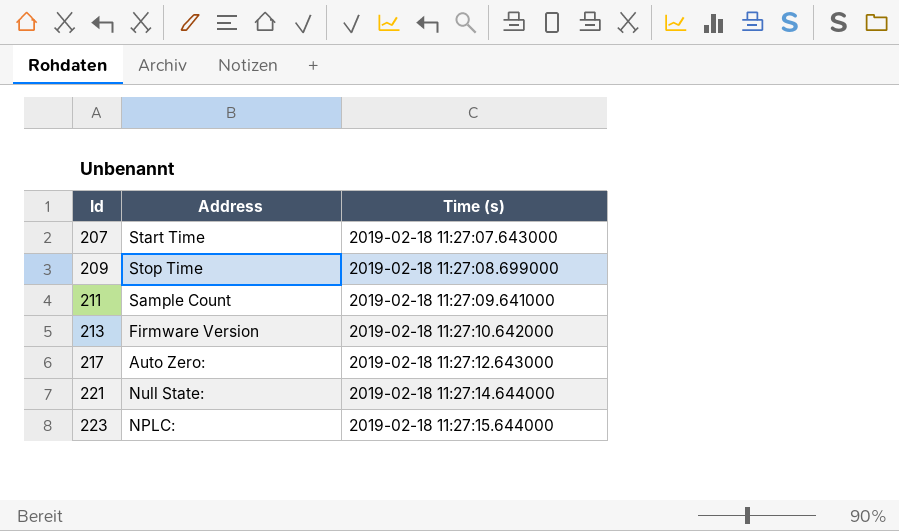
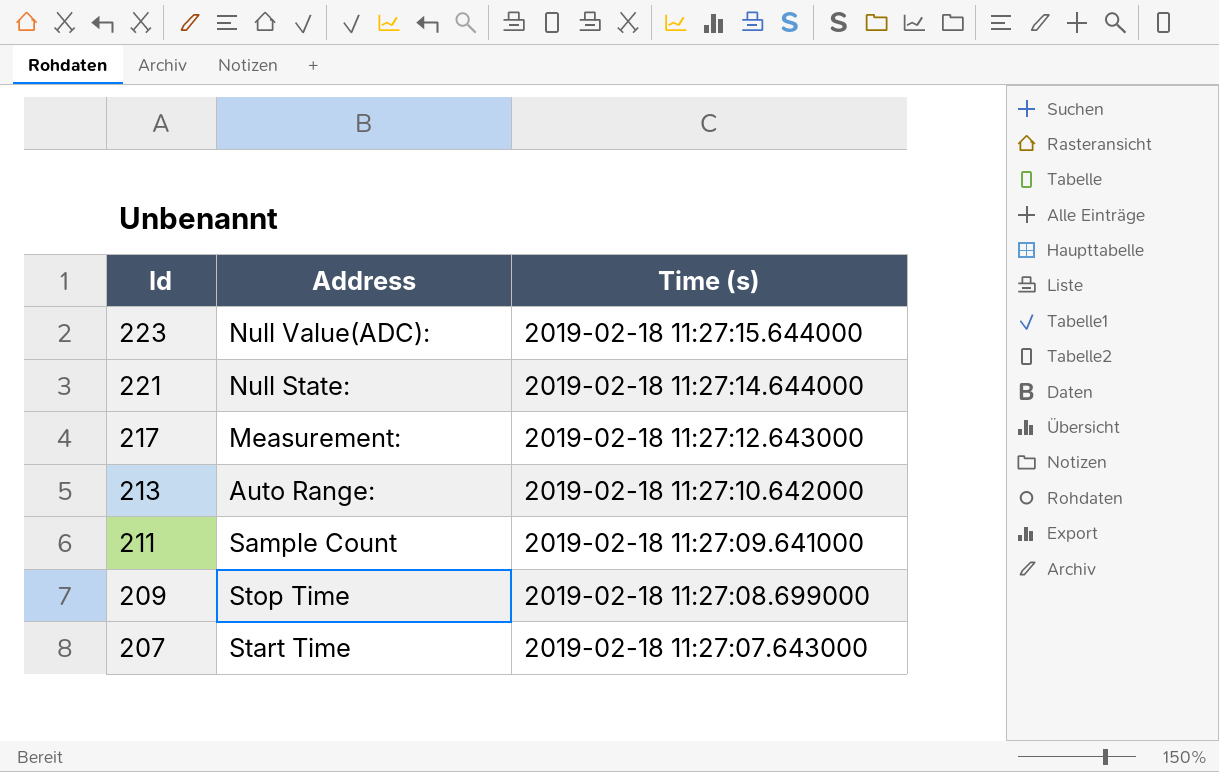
row order: Id ascending -> Id descending
223 | Address: NPLC: -> Null Value(ADC):
217 | Address: Auto Zero: -> Measurement:
213 | Address: Firmware Version -> Auto Range:

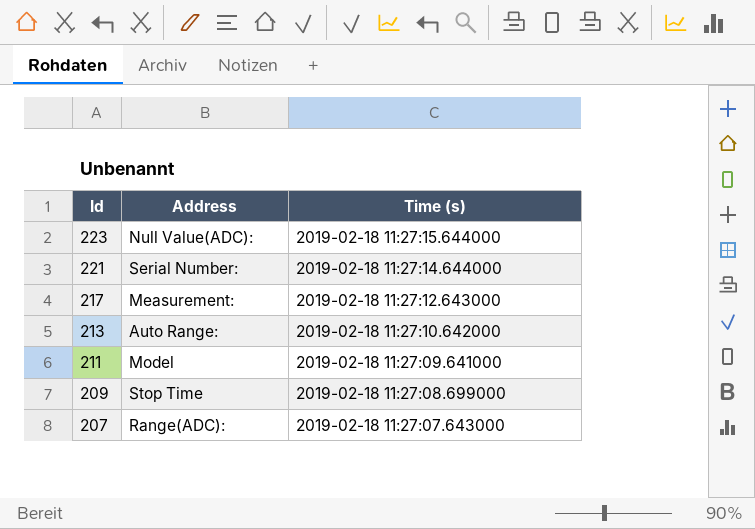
221 | Address: Null State: -> Serial Number:
211 | Address: Sample Count -> Model
207 | Address: Start Time -> Range(ADC):

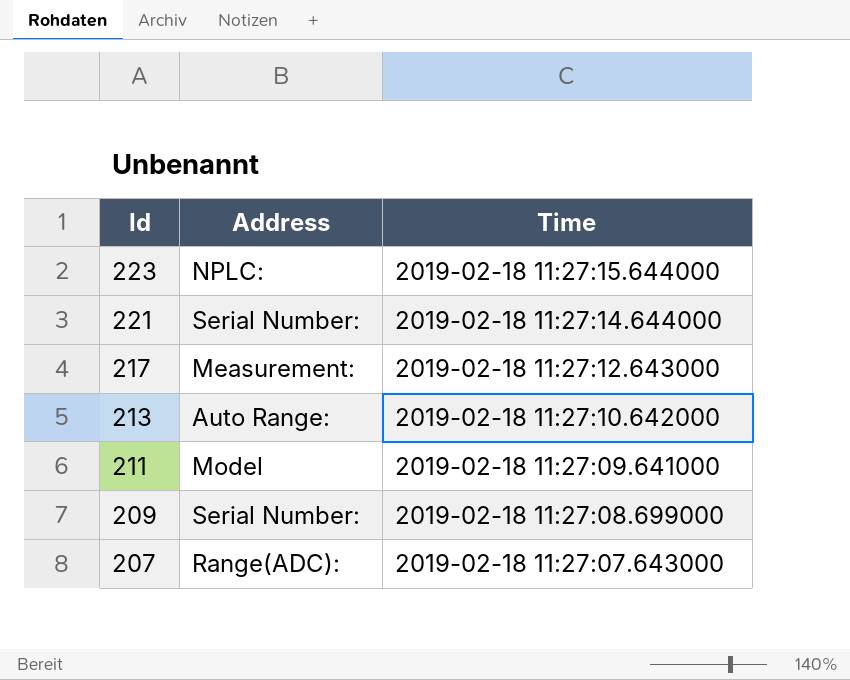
column name: Time (s) -> Time
223 | Address: Null Value(ADC): -> NPLC:
209 | Address: Stop Time -> Serial Number:

